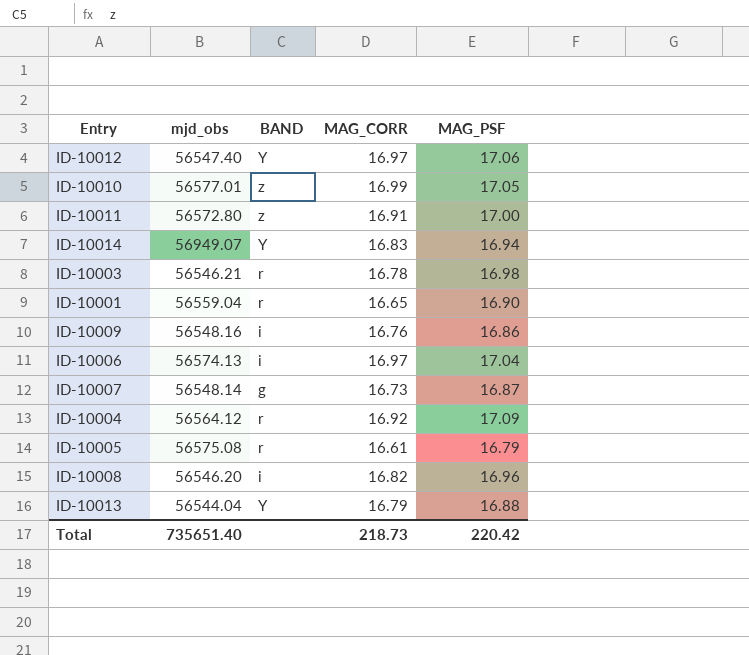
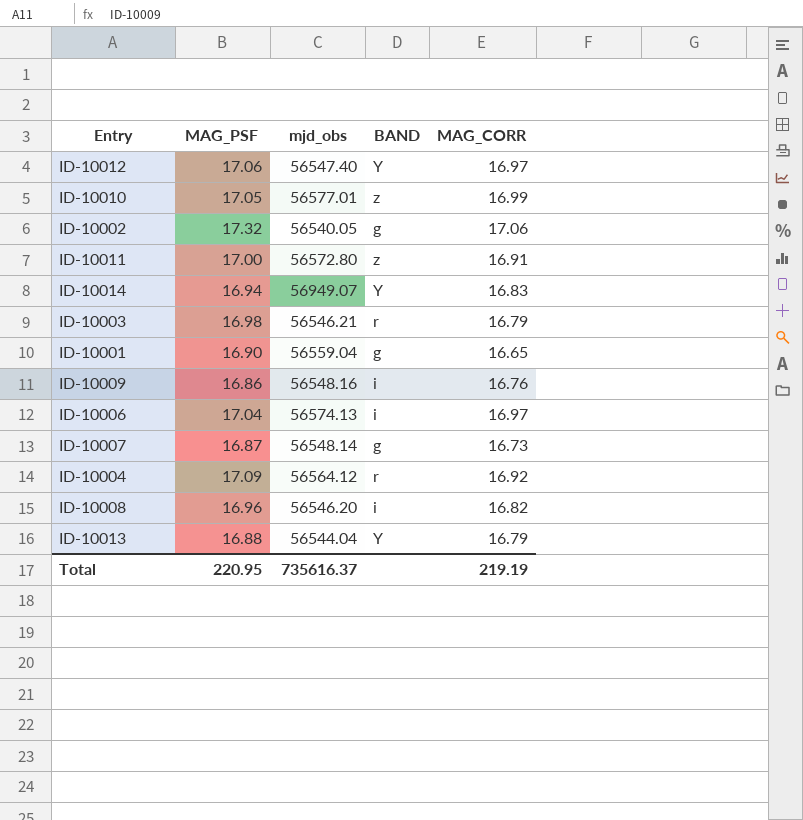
column MAG_PSF | position: 5 -> 2
row ID-10005: 56575.08 | r | 16.61 | 16.79 -> none
row ID-10002: none -> 17.32 | 56540.05 | g | 17.06
ID-10003 | MAG_CORR: 16.78 -> 16.79
ID-10001 | BAND: r -> g
Total | MAG_PSF: 220.42 -> 220.95
Total | mjd_obs: 735651.40 -> 735616.37
Total | MAG_CORR: 218.73 -> 219.19

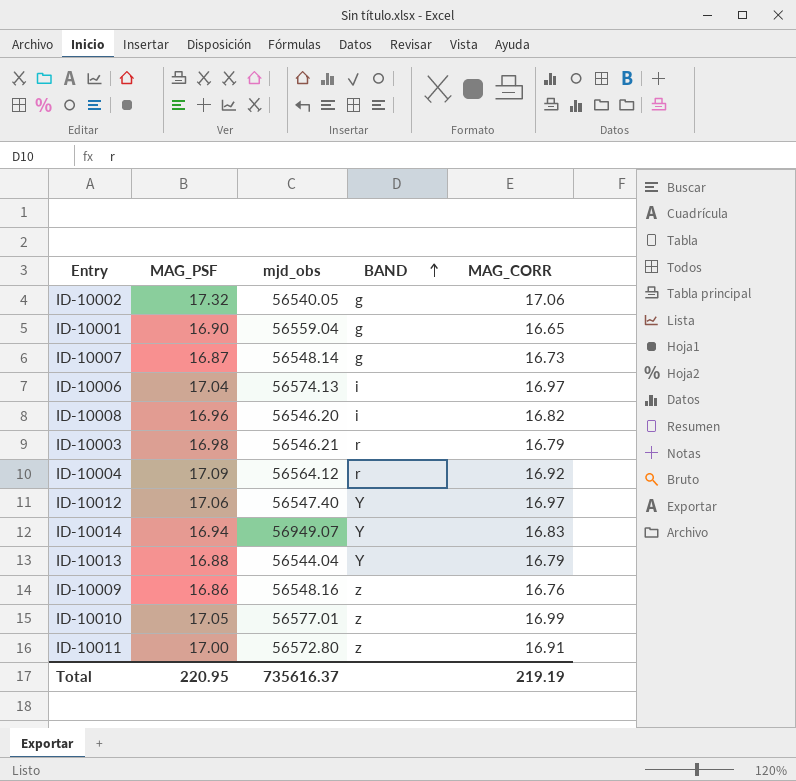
row order: none -> BAND ascending
ID-10009 | BAND: i -> z

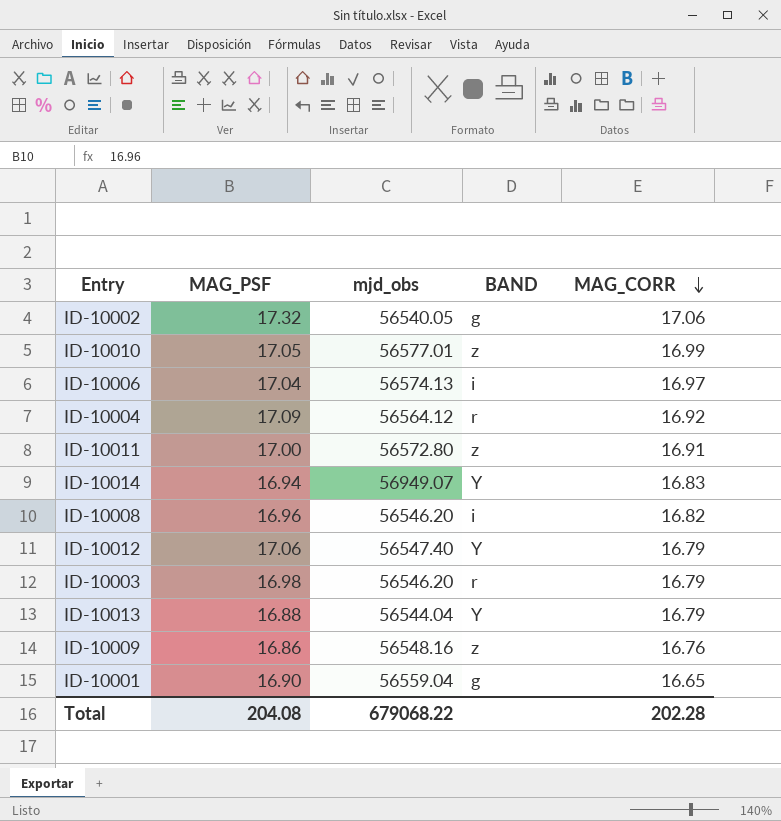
row order: BAND ascending -> MAG_CORR descending
row ID-10007: 16.87 | 56548.14 | g | 16.73 -> none
ID-10012 | MAG_CORR: 16.97 -> 16.79
ID-10003 | mjd_obs: 56546.21 -> 56546.20
Total | MAG_PSF: 220.95 -> 204.08
Total | mjd_obs: 735616.37 -> 679068.22
Total | MAG_CORR: 219.19 -> 202.28

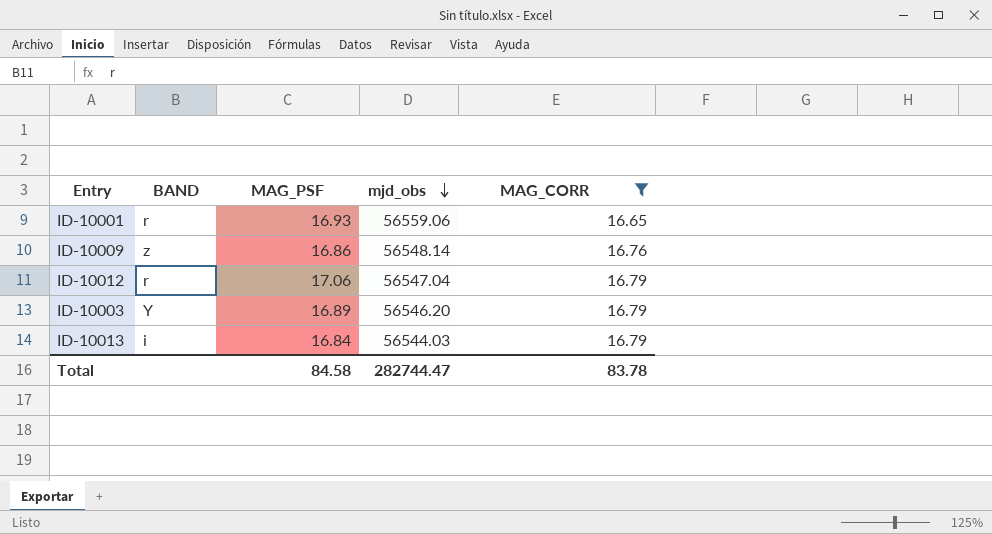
filter: none -> MAG_CORR <= 16.79
row order: MAG_CORR descending -> mjd_obs descending
column BAND | position: 4 -> 2
ID-10001 | BAND: g -> r
ID-10001 | MAG_PSF: 16.90 -> 16.93
ID-10001 | mjd_obs: 56559.04 -> 56559.06
ID-10009 | mjd_obs: 56548.16 -> 56548.14
ID-10012 | BAND: Y -> r
ID-10012 | mjd_obs: 56547.40 -> 56547.04
ID-10003 | BAND: r -> Y
ID-10003 | MAG_PSF: 16.98 -> 16.89
ID-10013 | BAND: Y -> i
ID-10013 | MAG_PSF: 16.88 -> 16.84
ID-10013 | mjd_obs: 56544.04 -> 56544.03
Total | MAG_PSF: 204.08 -> 84.58
Total | mjd_obs: 679068.22 -> 282744.47
Total | MAG_CORR: 202.28 -> 83.78

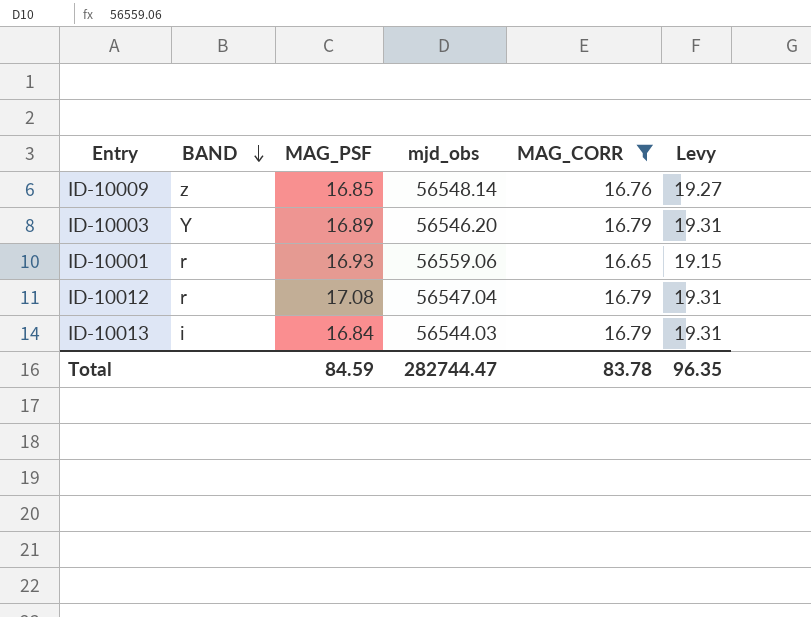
row order: mjd_obs descending -> BAND descending
column Levy | formula: none -> [MAG_CORR] * 1.15
ID-10009 | MAG_PSF: 16.86 -> 16.85
ID-10012 | MAG_PSF: 17.06 -> 17.08
Total | MAG_PSF: 84.58 -> 84.59

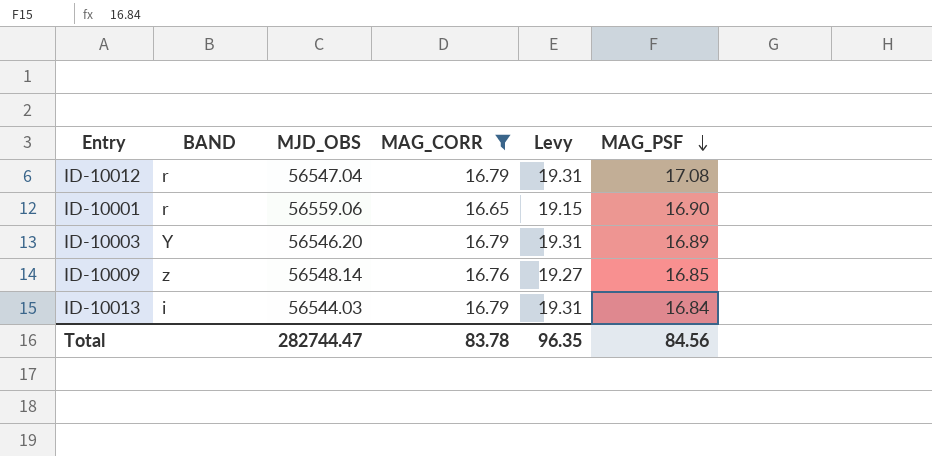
row order: BAND descending -> MAG_PSF descending
column name: mjd_obs -> MJD_OBS
column MAG_PSF | position: 3 -> 6
ID-10001 | MAG_PSF: 16.93 -> 16.90
Total | MAG_PSF: 84.59 -> 84.56

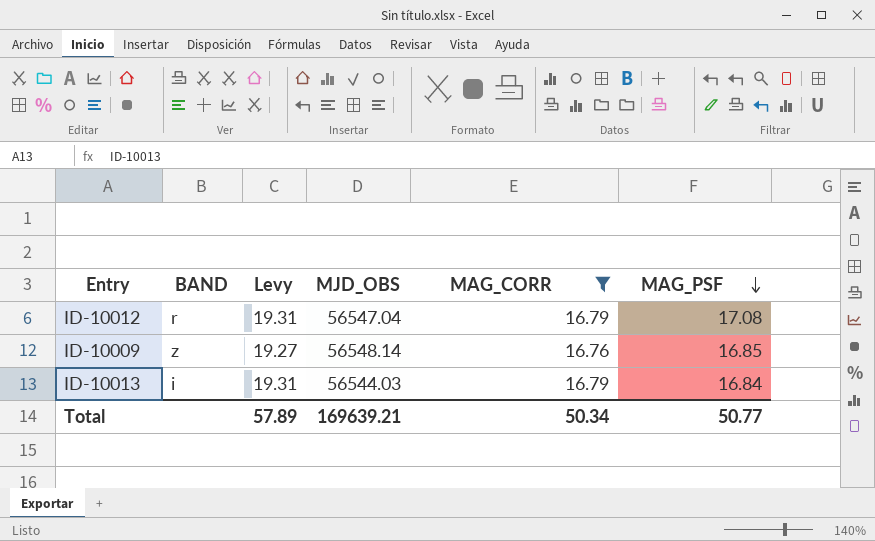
column Levy | position: 5 -> 3
row ID-10001: r | 56559.06 | 16.65 | 19.15 | 16.90 -> none
row ID-10003: Y | 56546.20 | 16.79 | 19.31 | 16.89 -> none
Total | Levy: 96.35 -> 57.89
Total | MJD_OBS: 282744.47 -> 169639.21
Total | MAG_CORR: 83.78 -> 50.34
Total | MAG_PSF: 84.56 -> 50.77

